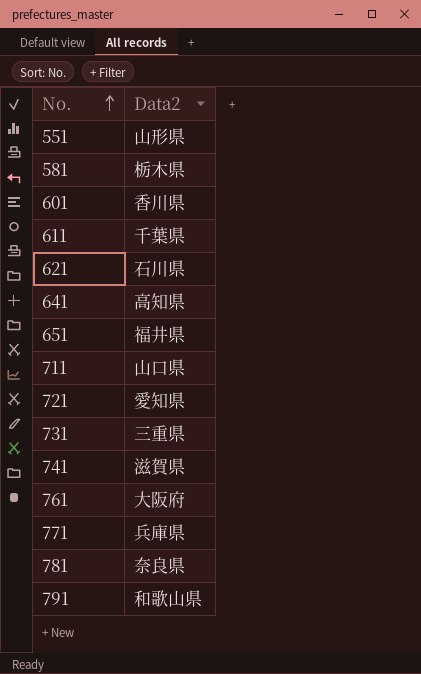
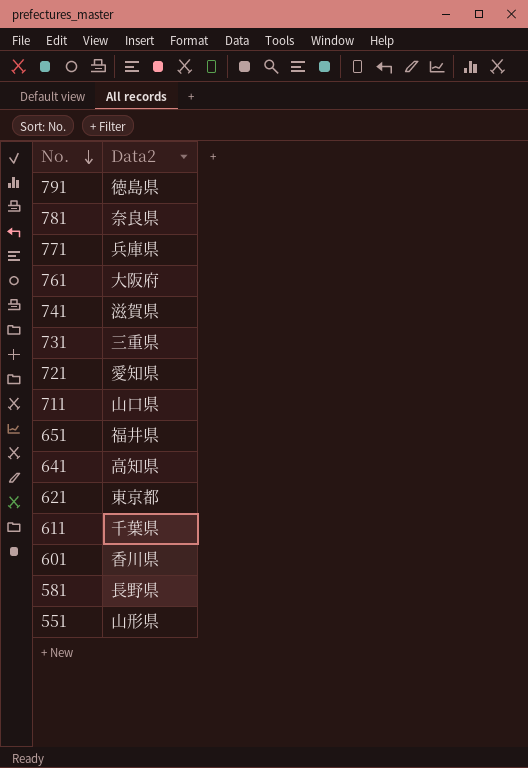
row order: No. ascending -> No. descending
791 | Data2: 和歌山県 -> 徳島県
621 | Data2: 石川県 -> 東京都
581 | Data2: 栃木県 -> 長野県

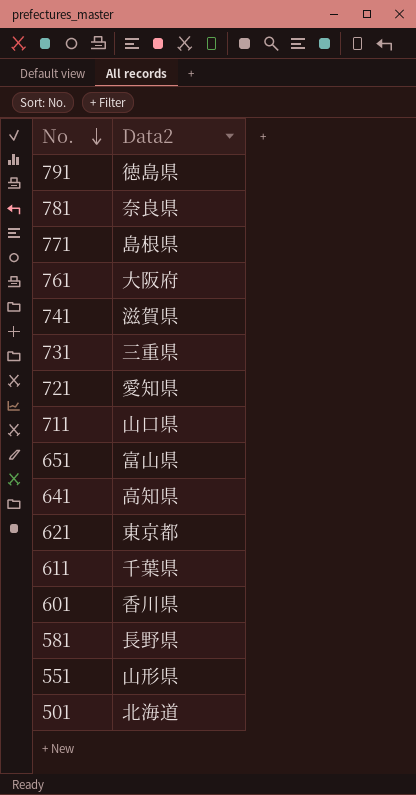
771 | Data2: 兵庫県 -> 島根県
651 | Data2: 福井県 -> 富山県
row 501: none -> 北海道

